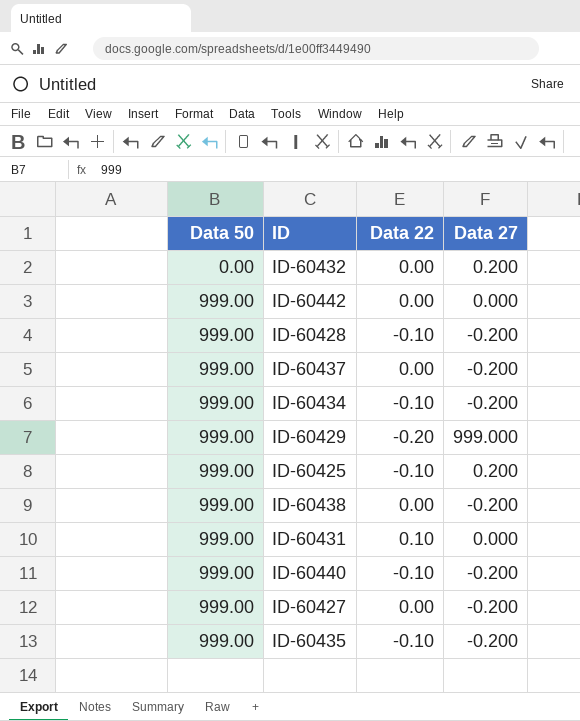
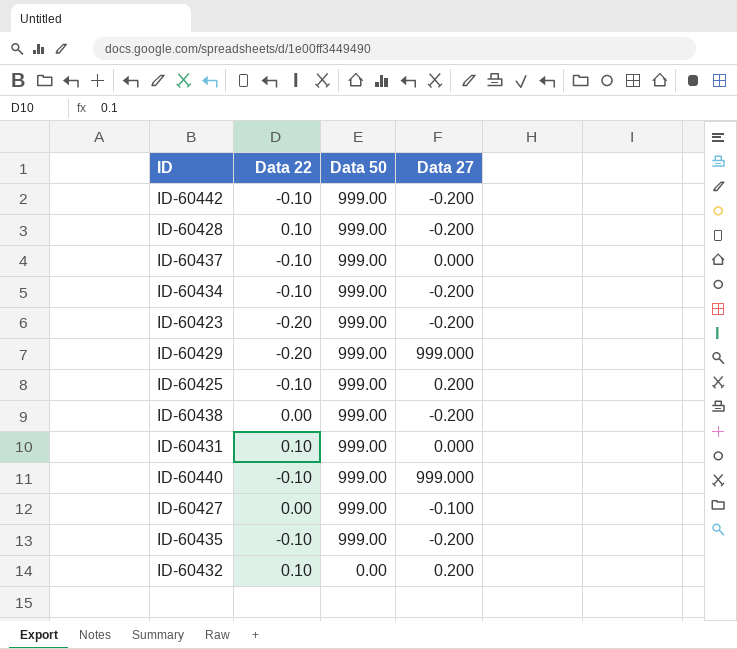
row order: Data 50 ascending -> Data 50 descending
column Data 50 | position: 1 -> 3
ID-60442 | Data 22: 0.00 -> -0.10
ID-60442 | Data 27: 0.000 -> -0.200
ID-60428 | Data 22: -0.10 -> 0.10
ID-60437 | Data 22: 0.00 -> -0.10
ID-60437 | Data 27: -0.200 -> 0.000
row ID-60423: none -> -0.20 | 999.00 | -0.200
ID-60440 | Data 27: -0.200 -> 999.000
ID-60427 | Data 27: -0.200 -> -0.100
ID-60432 | Data 22: 0.00 -> 0.10

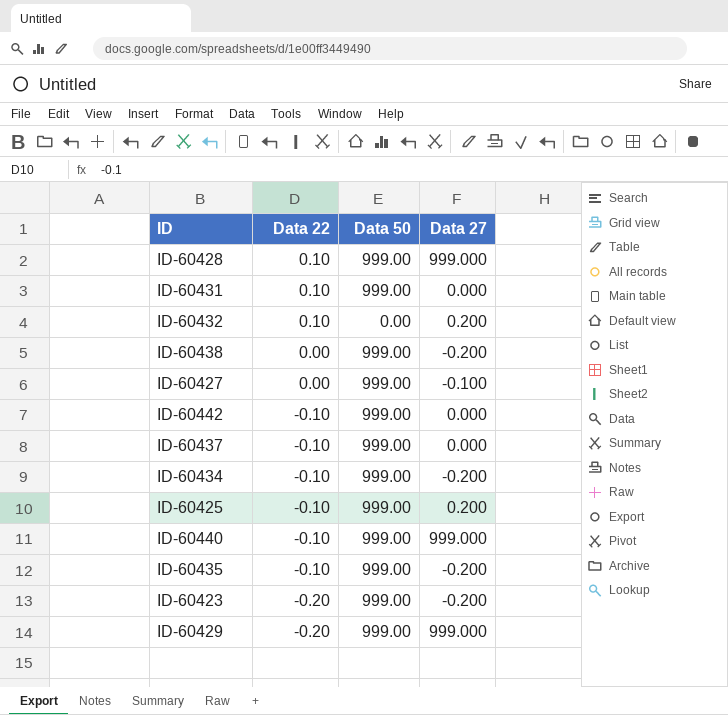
row order: Data 50 descending -> Data 22 descending
ID-60428 | Data 27: -0.200 -> 999.000
ID-60442 | Data 27: -0.200 -> 0.000

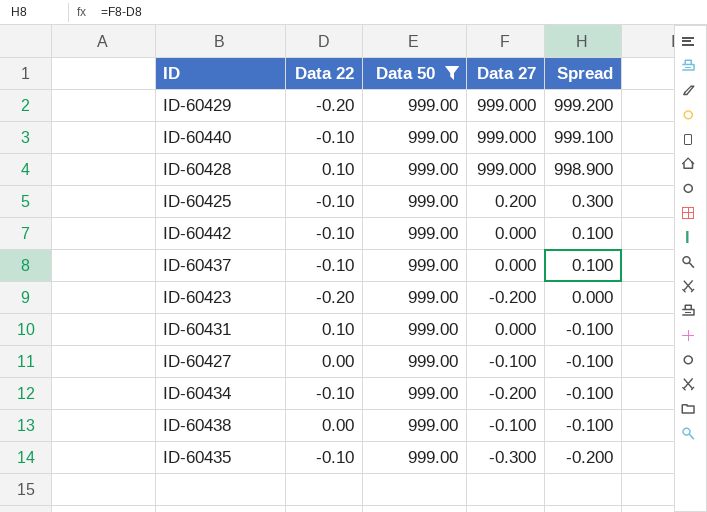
filter: none -> Data 50 = 999.00
row order: Data 22 descending -> Spread descending
column Spread | formula: none -> [Data 27] - [Data 22]
ID-60438 | Data 27: -0.200 -> -0.100
ID-60435 | Data 27: -0.200 -> -0.300

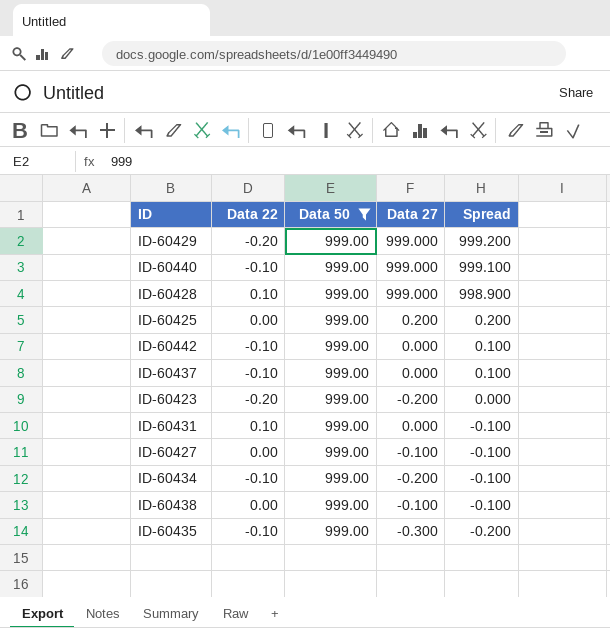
ID-60425 | Data 22: -0.10 -> 0.00
ID-60425 | Spread: 0.300 -> 0.200

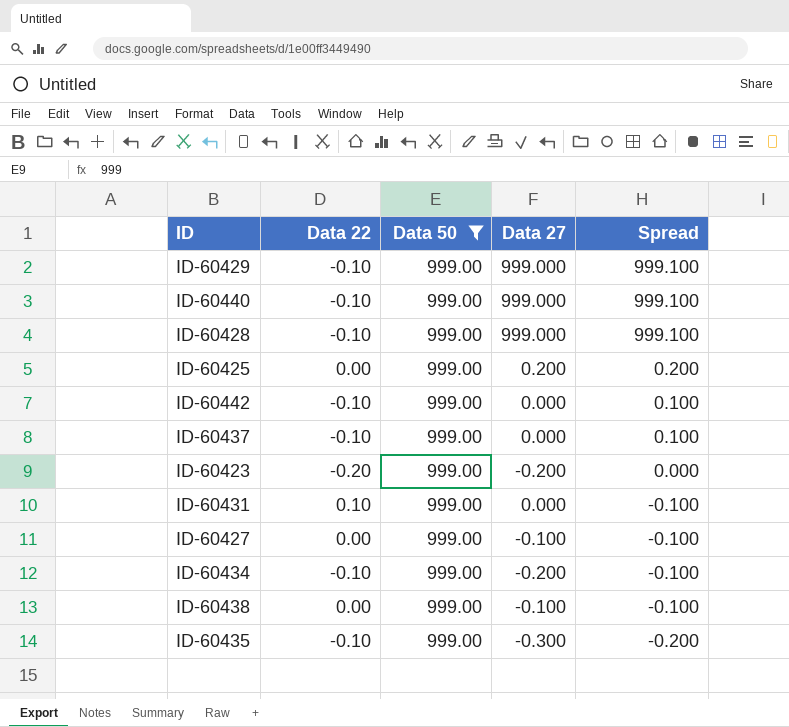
ID-60429 | Data 22: -0.20 -> -0.10
ID-60429 | Spread: 999.200 -> 999.100
ID-60428 | Data 22: 0.10 -> -0.10
ID-60428 | Spread: 998.900 -> 999.100

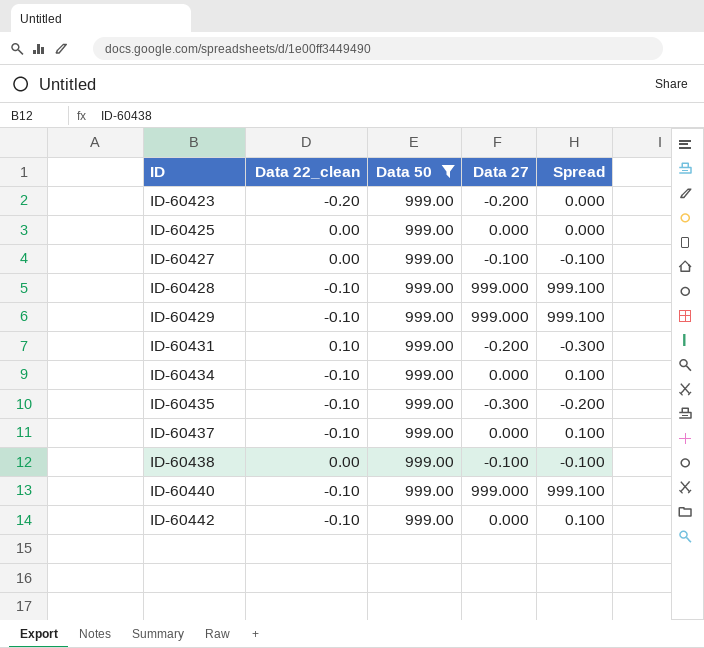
row order: Spread descending -> ID ascending
column name: Data 22 -> Data 22_clean
ID-60425 | Data 27: 0.200 -> 0.000
ID-60425 | Spread: 0.200 -> 0.000
ID-60431 | Data 27: 0.000 -> -0.200
ID-60431 | Spread: -0.100 -> -0.300
ID-60434 | Data 27: -0.200 -> 0.000
ID-60434 | Spread: -0.100 -> 0.100

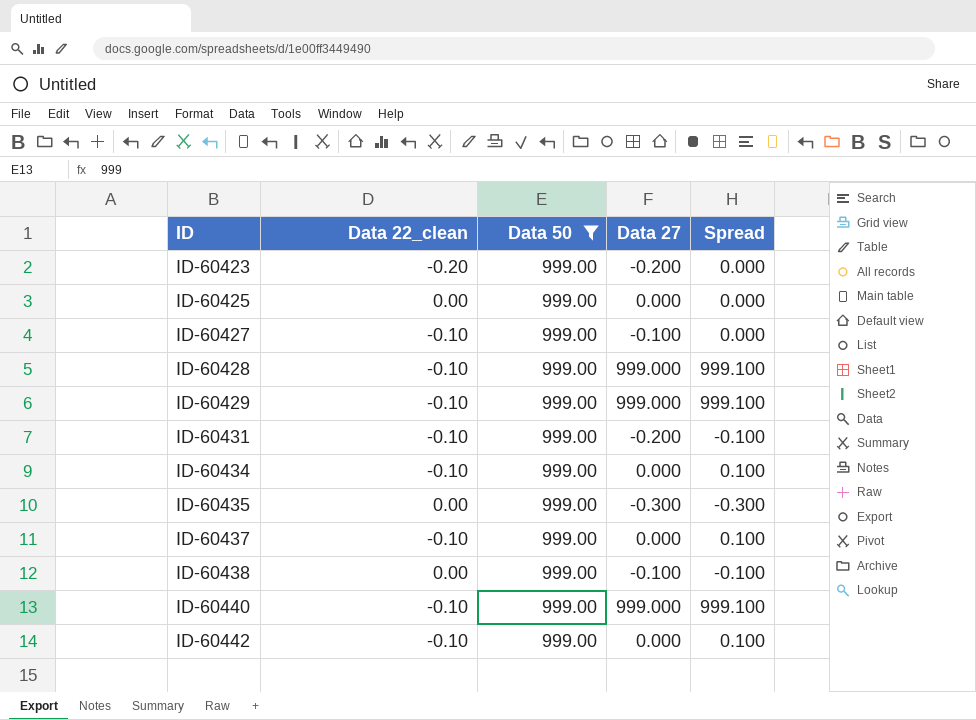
ID-60427 | Data 22_clean: 0.00 -> -0.10
ID-60427 | Spread: -0.100 -> 0.000
ID-60431 | Data 22_clean: 0.10 -> -0.10
ID-60431 | Spread: -0.300 -> -0.100
ID-60435 | Data 22_clean: -0.10 -> 0.00
ID-60435 | Spread: -0.200 -> -0.300

